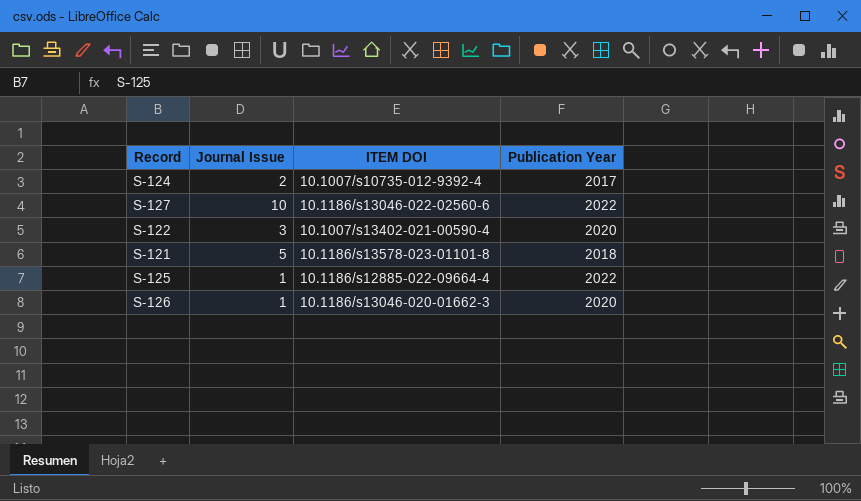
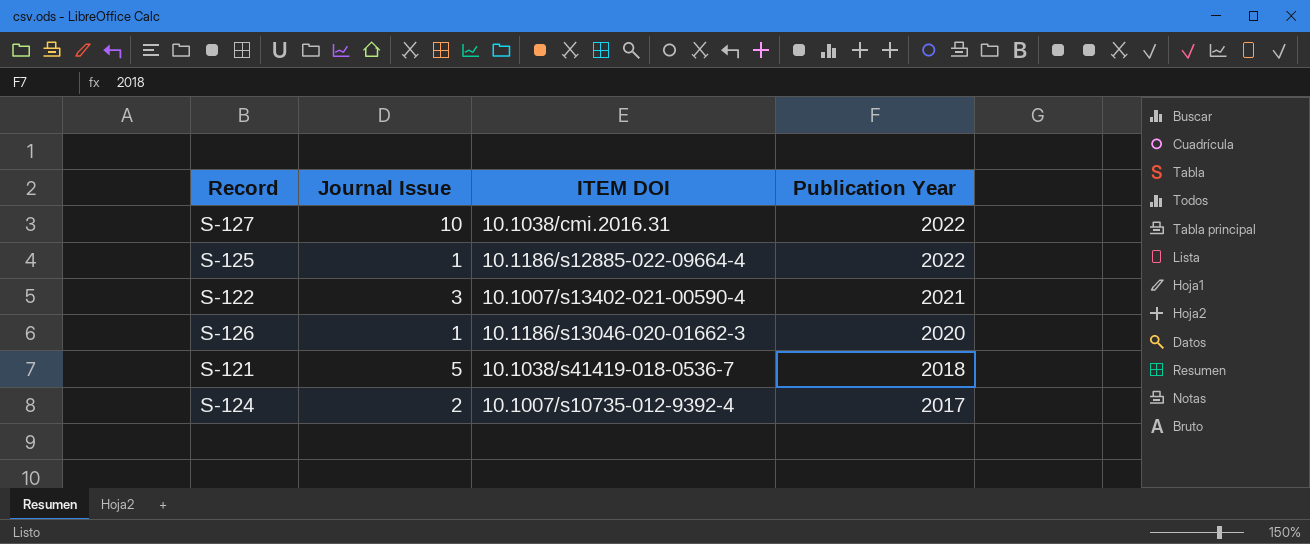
row order: none -> Publication Year descending
S-127 | ITEM DOI: 10.1186/s13046-022-02560-6 -> 10.1038/cmi.2016.31
S-122 | Publication Year: 2020 -> 2021
S-121 | ITEM DOI: 10.1186/s13578-023-01101-8 -> 10.1038/s41419-018-0536-7

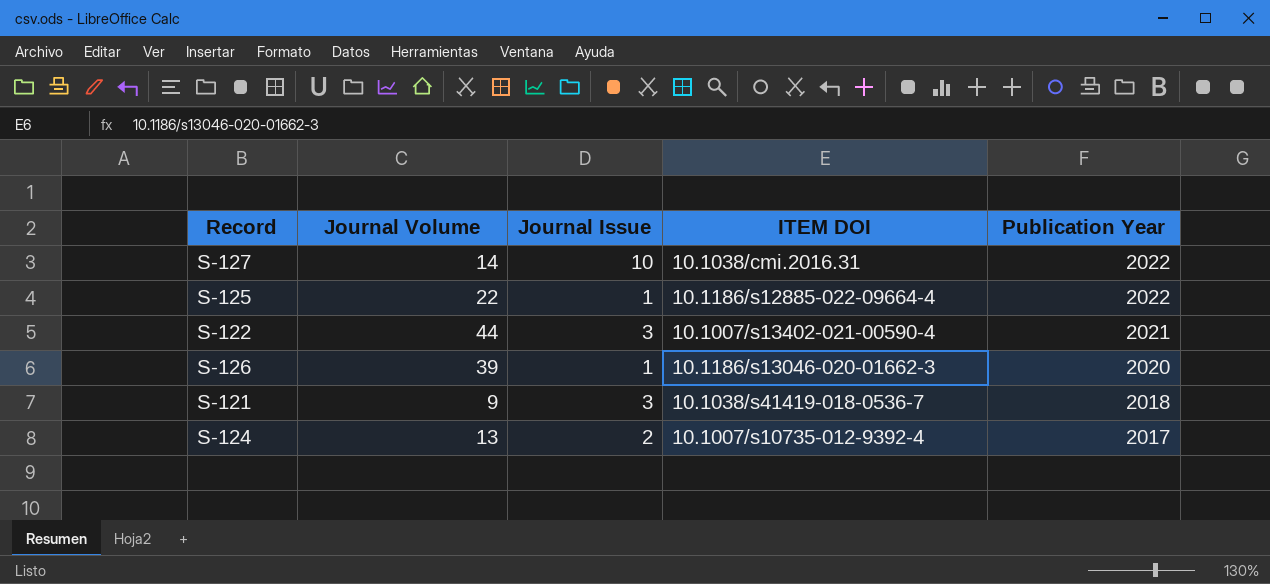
column Journal Volume | position: none -> 2
S-121 | Journal Issue: 5 -> 3

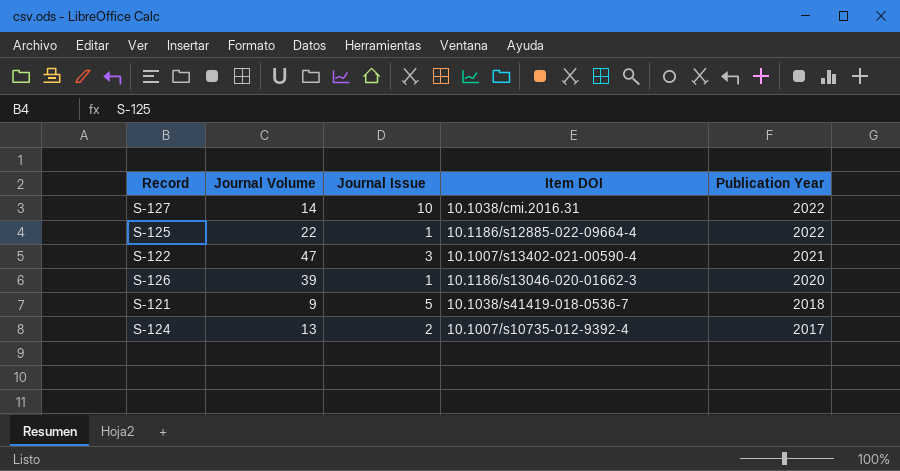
column name: ITEM DOI -> Item DOI
S-122 | Journal Volume: 44 -> 47
S-121 | Journal Issue: 3 -> 5

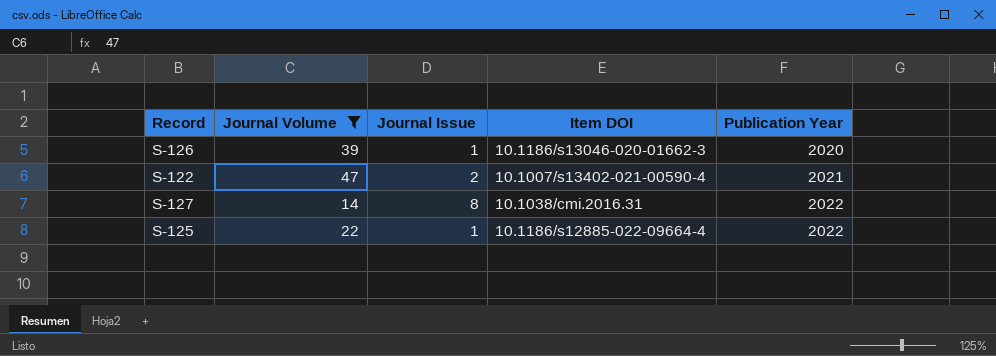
filter: none -> Journal Volume >= 14
row order: Publication Year descending -> Publication Year ascending
S-122 | Journal Issue: 3 -> 2
S-127 | Journal Issue: 10 -> 8

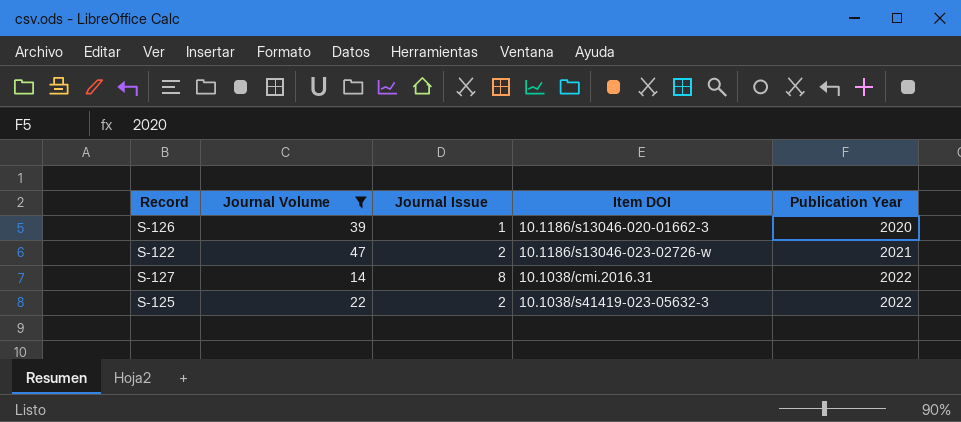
S-122 | Item DOI: 10.1007/s13402-021-00590-4 -> 10.1186/s13046-023-02726-w
S-125 | Journal Issue: 1 -> 2
S-125 | Item DOI: 10.1186/s12885-022-09664-4 -> 10.1038/s41419-023-05632-3

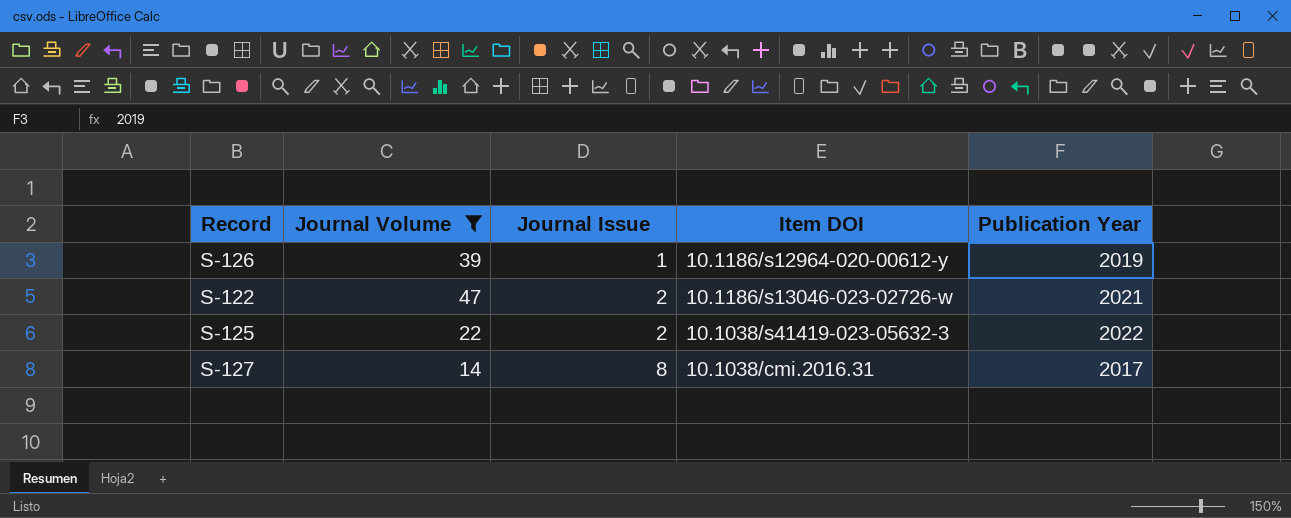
row order: Publication Year ascending -> Journal Issue ascending
S-126 | Item DOI: 10.1186/s13046-020-01662-3 -> 10.1186/s12964-020-00612-y
S-126 | Publication Year: 2020 -> 2019
S-127 | Publication Year: 2022 -> 2017

